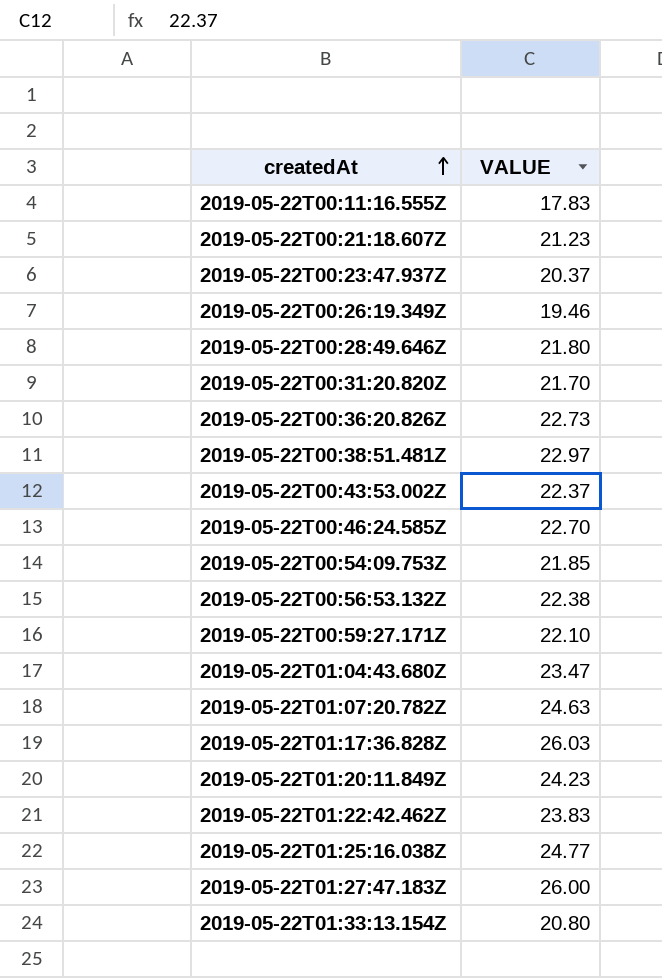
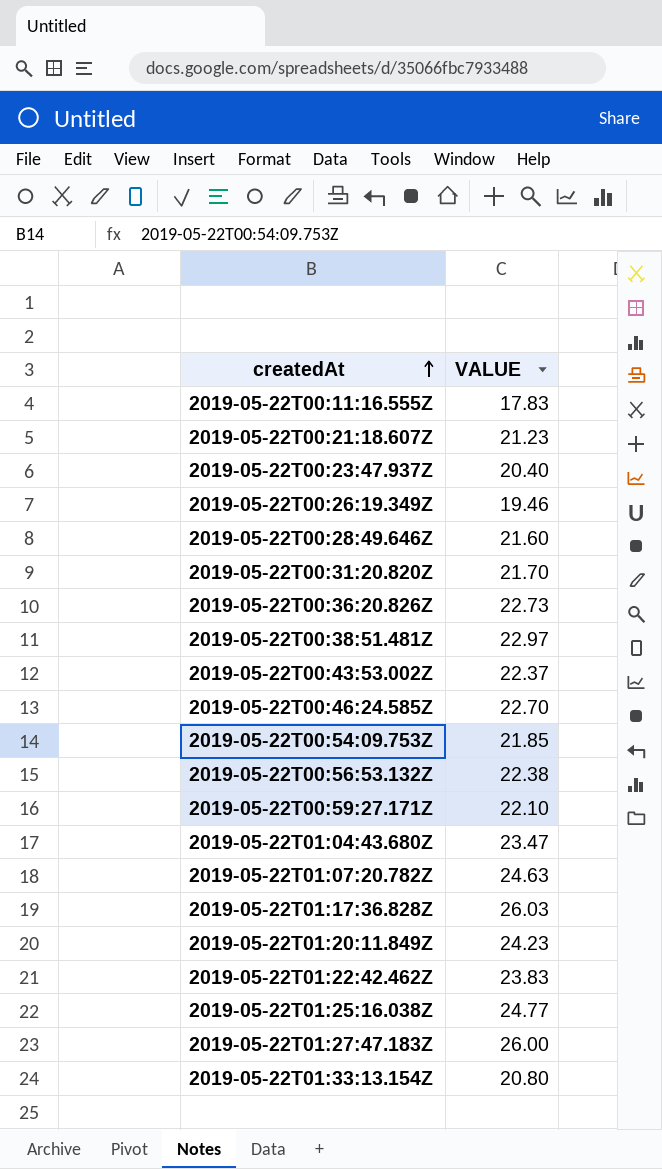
2019-05-22T00:23:47.937Z | VALUE: 20.37 -> 20.40
2019-05-22T00:28:49.646Z | VALUE: 21.80 -> 21.60

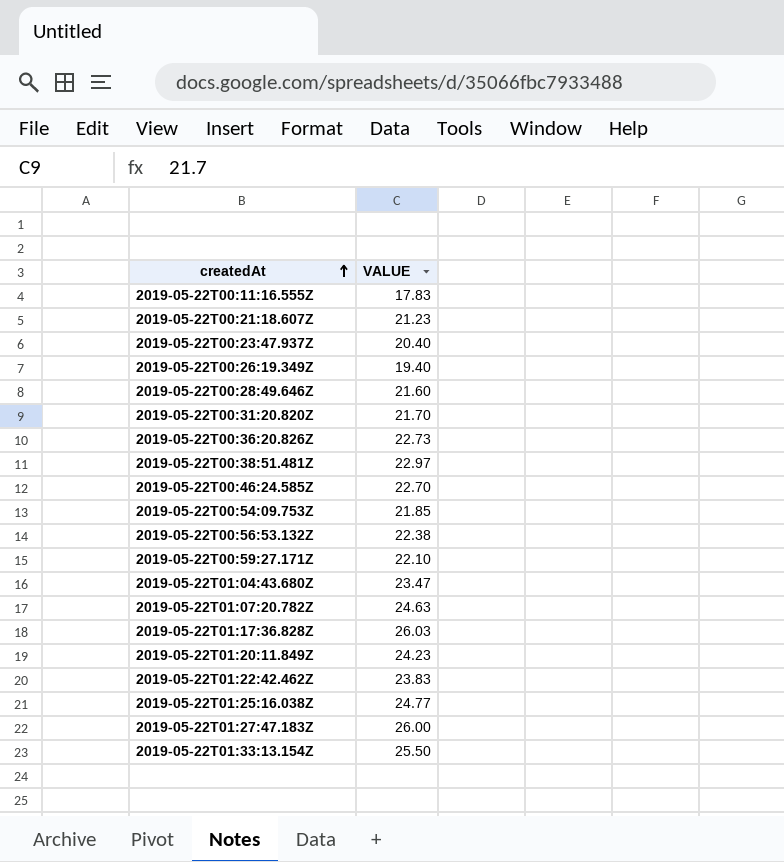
row 2019-05-22T00:43:53.002Z: 22.37 -> none
2019-05-22T00:26:19.349Z | VALUE: 19.46 -> 19.40
2019-05-22T01:33:13.154Z | VALUE: 20.80 -> 25.50

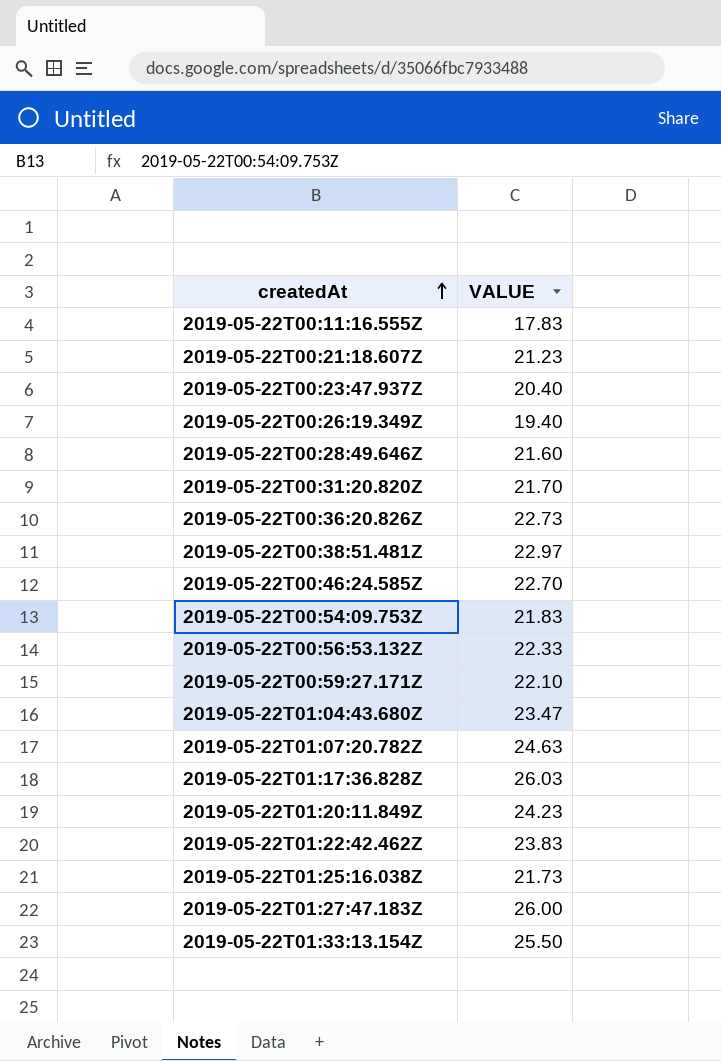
2019-05-22T00:54:09.753Z | VALUE: 21.85 -> 21.83
2019-05-22T00:56:53.132Z | VALUE: 22.38 -> 22.33
2019-05-22T01:25:16.038Z | VALUE: 24.77 -> 21.73

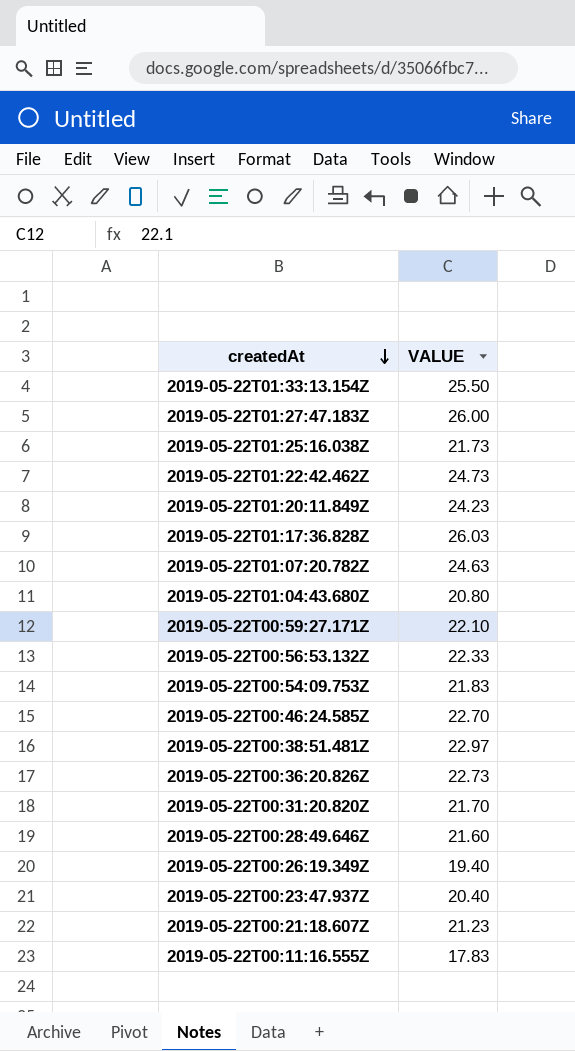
row order: createdAt ascending -> createdAt descending
2019-05-22T01:22:42.462Z | VALUE: 23.83 -> 24.73
2019-05-22T01:04:43.680Z | VALUE: 23.47 -> 20.80

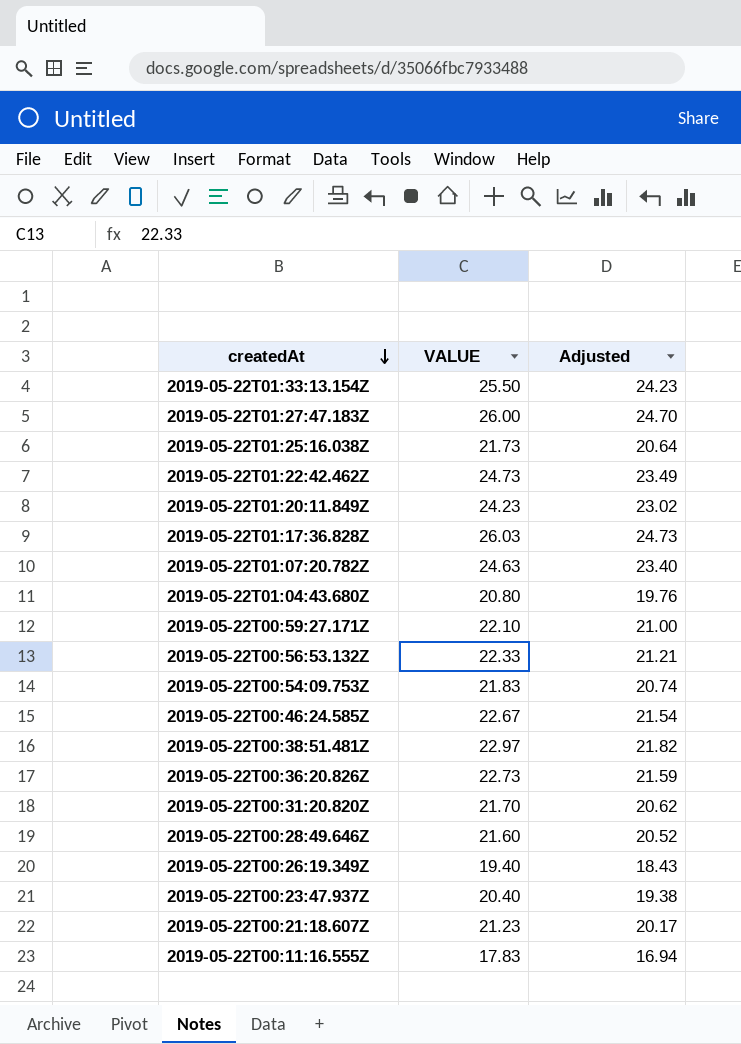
column Adjusted | formula: none -> [VALUE] * 0.95
2019-05-22T00:46:24.585Z | VALUE: 22.70 -> 22.67

